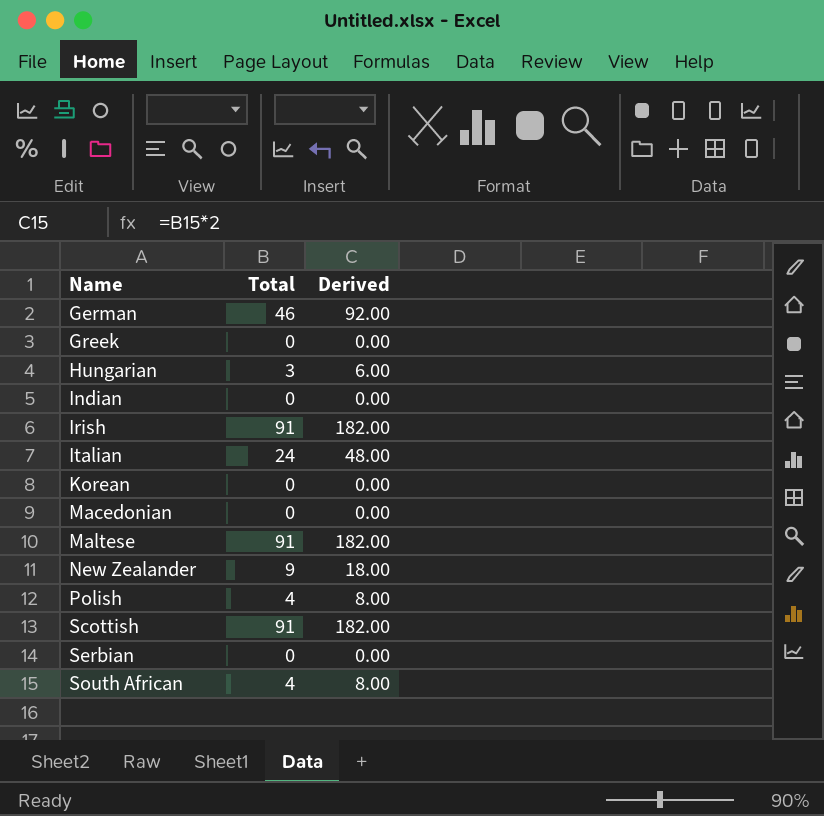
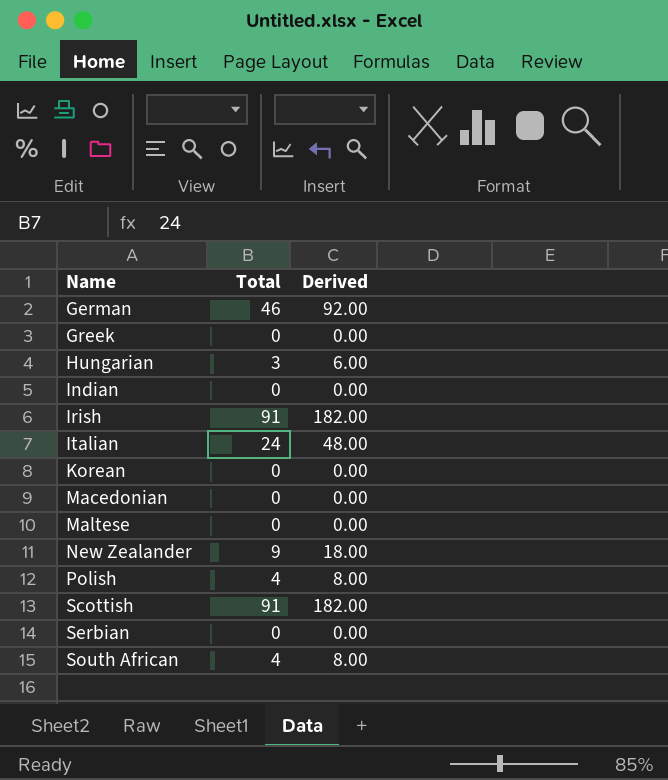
Maltese | Total: 91 -> 0
Maltese | Derived: 182.00 -> 0.00

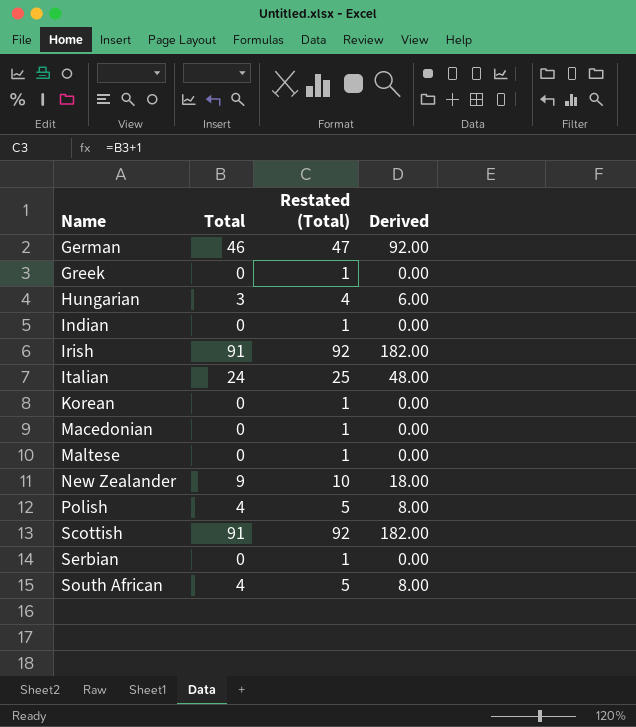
column Restated (Total) | formula: none -> [Total] + 1

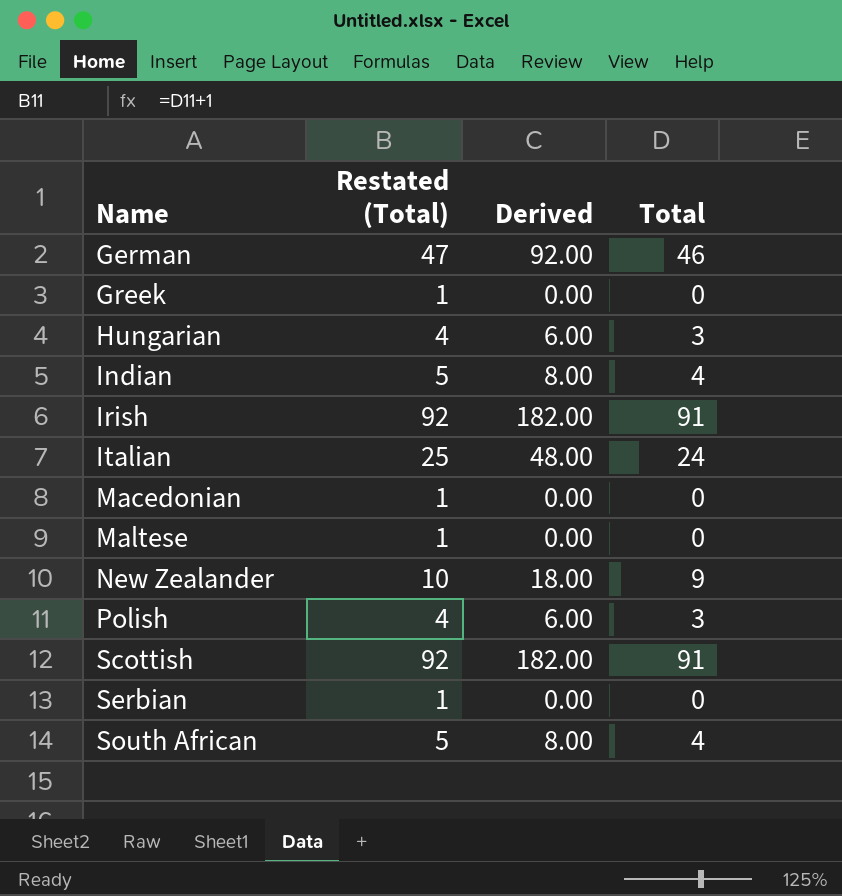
column Total | position: 2 -> 4
row Korean: 0 | 1 | 0.00 -> none
Indian | Restated (Total): 1 -> 5
Indian | Derived: 0.00 -> 8.00
Indian | Total: 0 -> 4
Polish | Restated (Total): 5 -> 4
Polish | Derived: 8.00 -> 6.00
Polish | Total: 4 -> 3

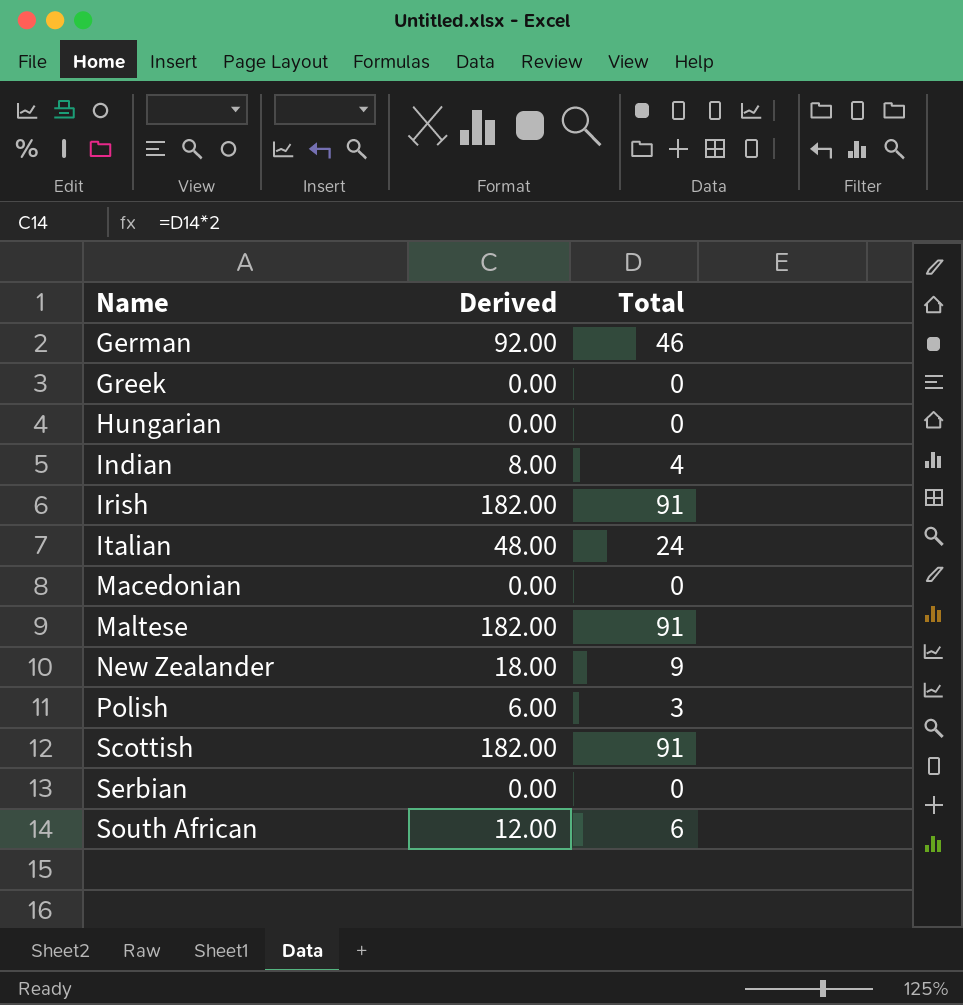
column Restated (Total) | formula: [Total] + 1 -> none
Hungarian | Derived: 6.00 -> 0.00
Hungarian | Total: 3 -> 0
Maltese | Derived: 0.00 -> 182.00
Maltese | Total: 0 -> 91
South African | Derived: 8.00 -> 12.00
South African | Total: 4 -> 6

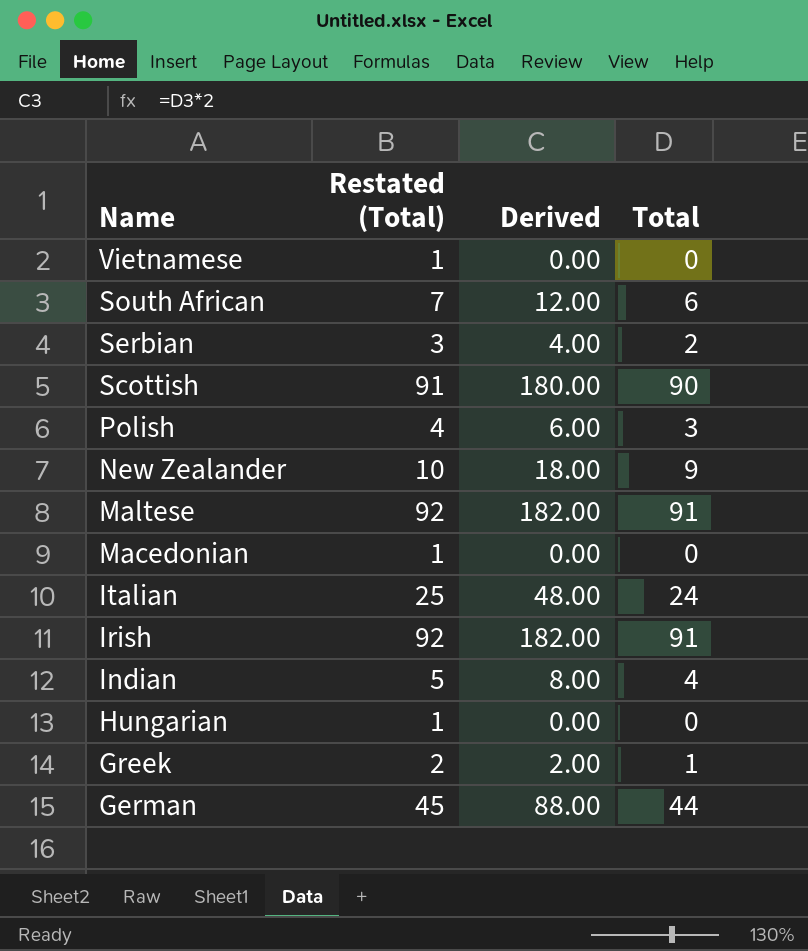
row order: Name ascending -> Name descending
column Restated (Total) | formula: none -> [Total] + 1
row Vietnamese: none -> 1 | 0.00 | 0
Serbian | Derived: 0.00 -> 4.00
Serbian | Total: 0 -> 2
Scottish | Derived: 182.00 -> 180.00
Scottish | Total: 91 -> 90
Greek | Derived: 0.00 -> 2.00
Greek | Total: 0 -> 1
German | Derived: 92.00 -> 88.00
German | Total: 46 -> 44

